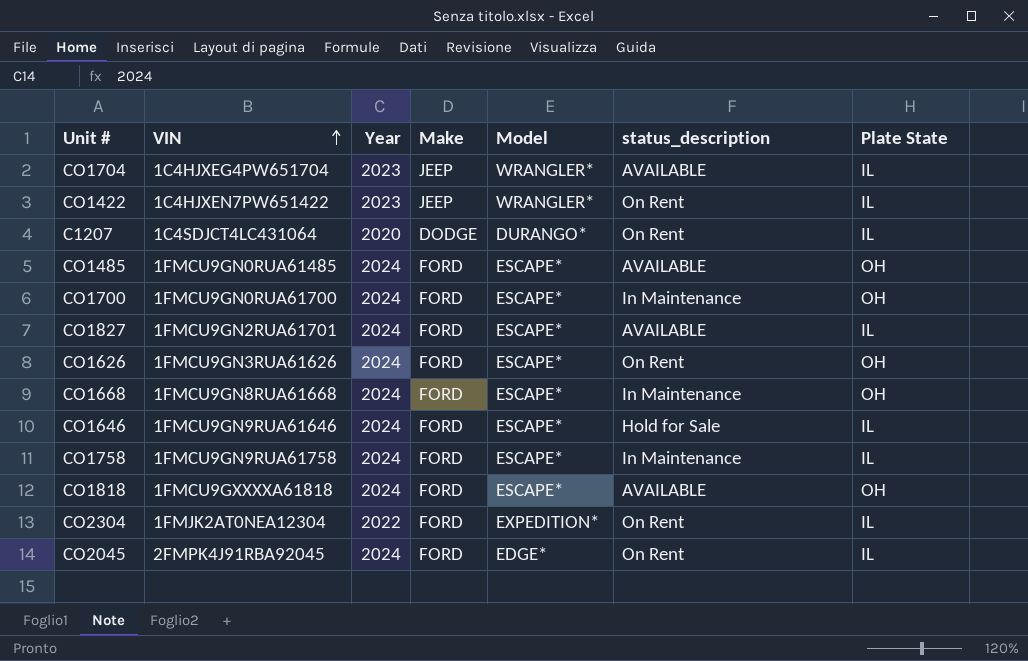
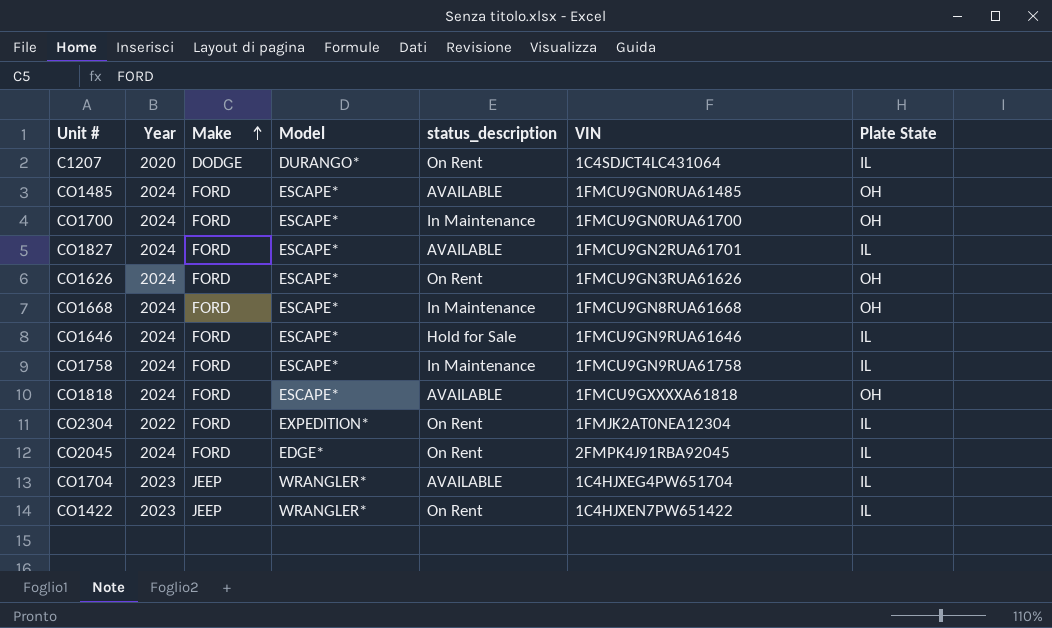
row order: VIN ascending -> Make ascending
column VIN | position: 2 -> 6

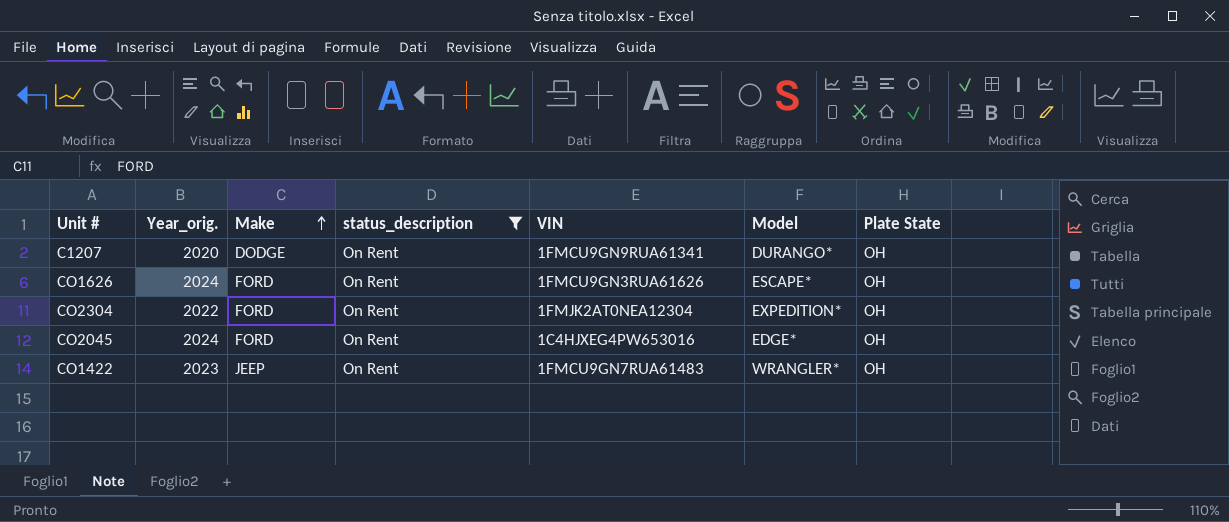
filter: none -> status_description = On Rent
column name: Year -> Year_orig.
column Model | position: 4 -> 6
C1207 | VIN: 1C4SDJCT4LC431064 -> 1FMCU9GN9RUA61341
C1207 | Plate State: IL -> OH
CO2304 | Plate State: IL -> OH
CO2045 | VIN: 2FMPK4J91RBA92045 -> 1C4HJXEG4PW653016
CO2045 | Plate State: IL -> OH
CO1422 | VIN: 1C4HJXEN7PW651422 -> 1FMCU9GN7RUA61483
CO1422 | Plate State: IL -> OH

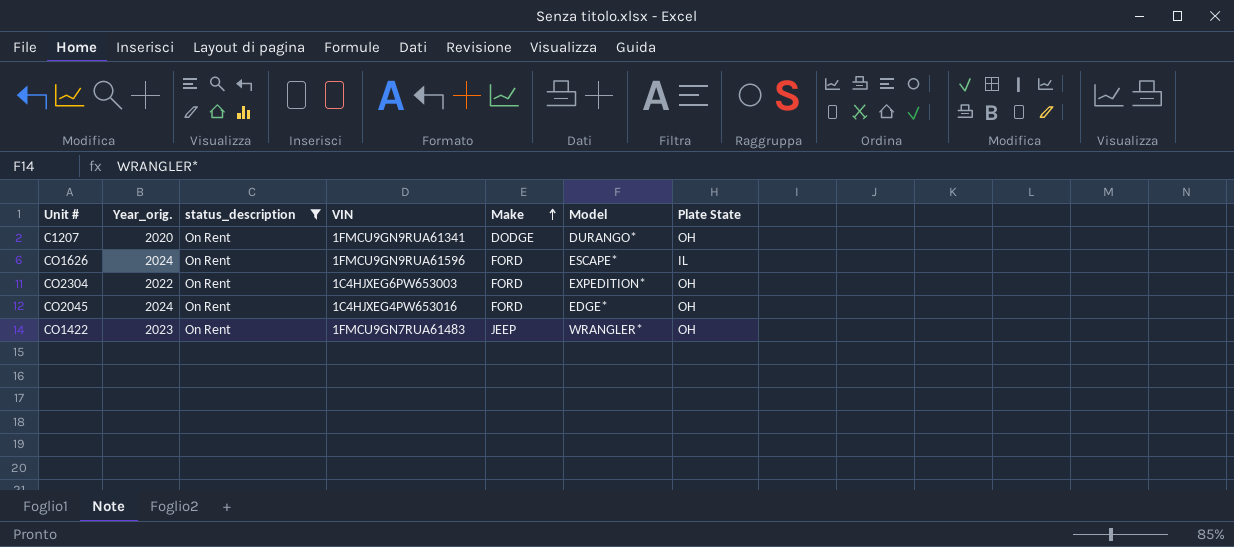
column Make | position: 3 -> 5
CO1626 | VIN: 1FMCU9GN3RUA61626 -> 1FMCU9GN9RUA61596
CO1626 | Plate State: OH -> IL
CO2304 | VIN: 1FMJK2AT0NEA12304 -> 1C4HJXEG6PW653003

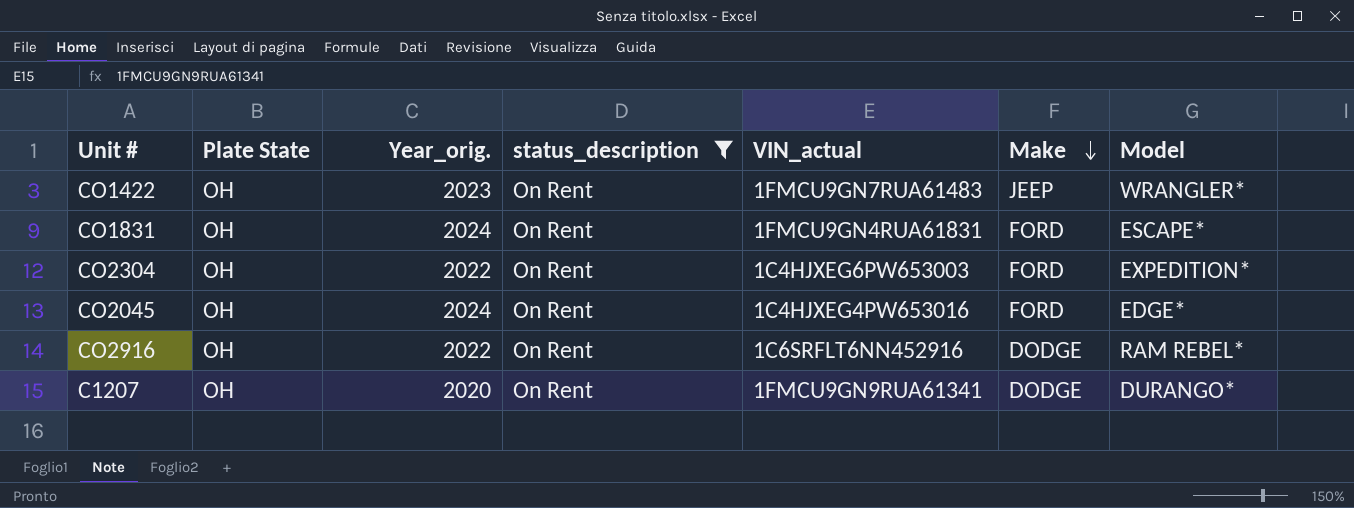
row order: Make ascending -> Make descending
column Plate State | position: 7 -> 2
column name: VIN -> VIN_actual
row CO1626: 2024 | On Rent | 1FMCU9GN9RUA61596 | FORD | ESCAPE* | IL -> none
row CO1831: none -> OH | 2024 | On Rent | 1FMCU9GN4RUA61831 | FORD | ESCAPE*
row CO2916: none -> OH | 2022 | On Rent | 1C6SRFLT6NN452916 | DODGE | RAM REBEL*

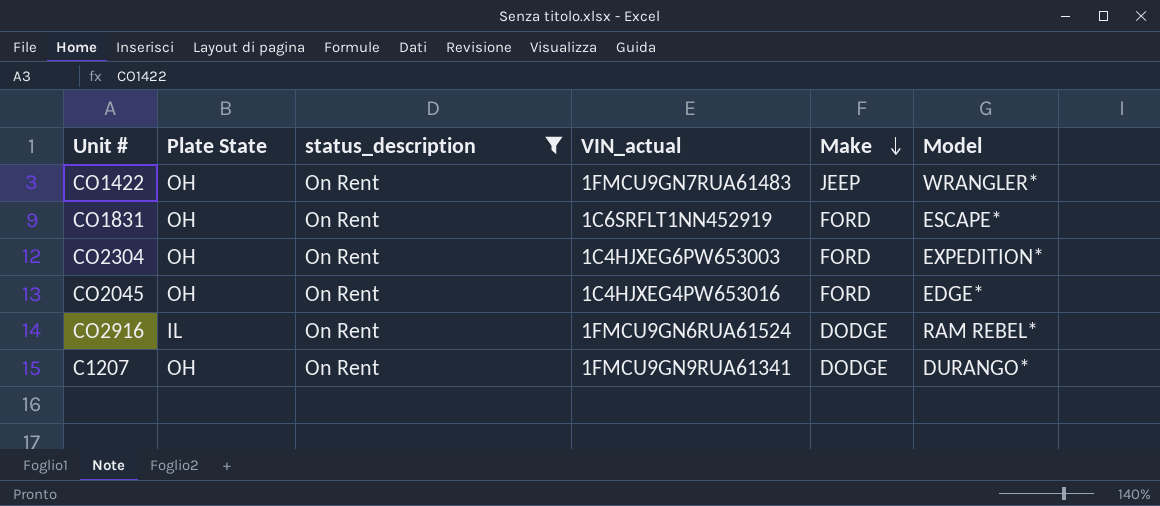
column Year_orig. | position: 3 -> none
CO1831 | VIN_actual: 1FMCU9GN4RUA61831 -> 1C6SRFLT1NN452919
CO2916 | Plate State: OH -> IL
CO2916 | VIN_actual: 1C6SRFLT6NN452916 -> 1FMCU9GN6RUA61524

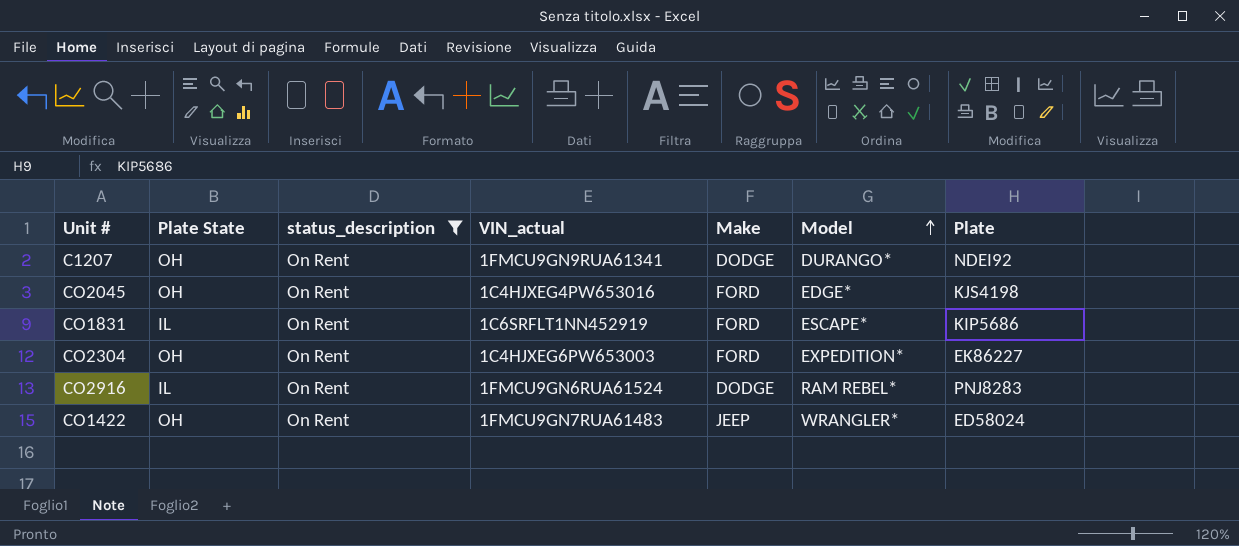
row order: Make descending -> Model ascending
column Plate | position: none -> 7
CO1831 | Plate State: OH -> IL

